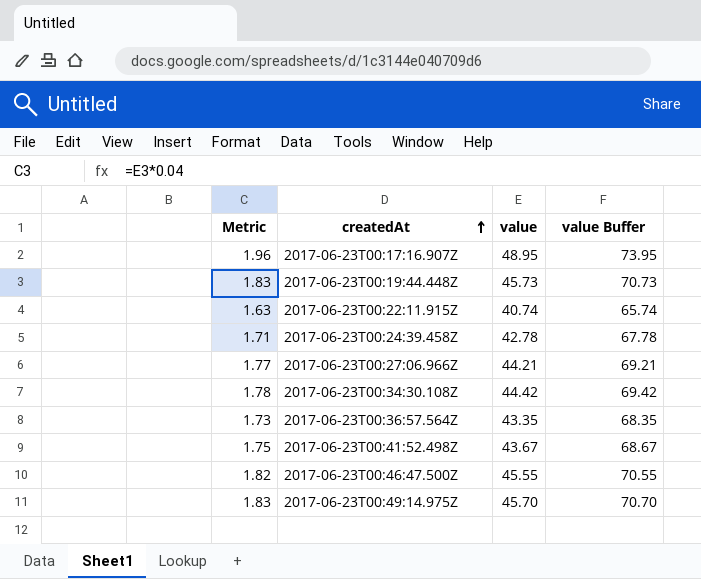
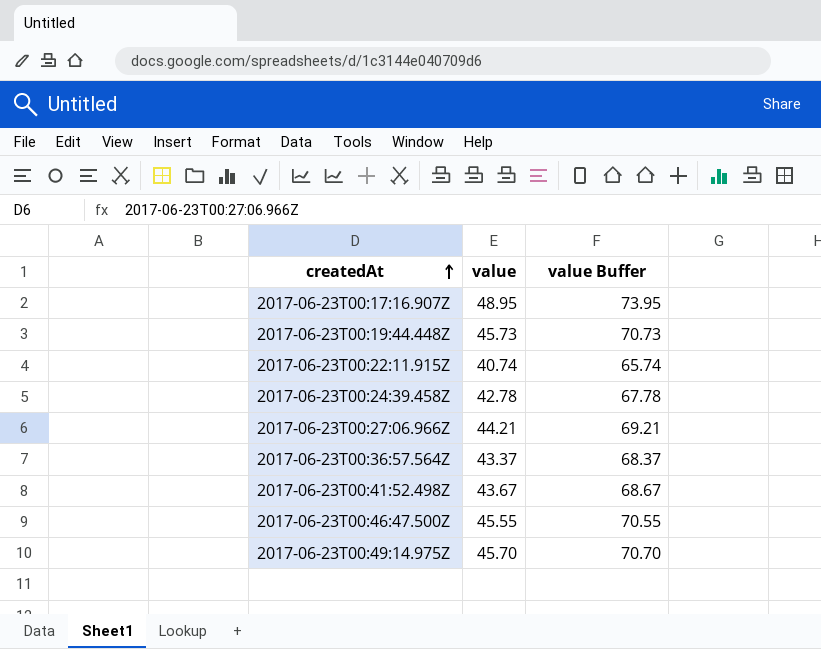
column Metric | formula: [value] * 0.04 -> none
row 2017-06-23T00:34:30.108Z: 1.78 | 44.42 | 69.42 -> none
2017-06-23T00:36:57.564Z | value: 43.35 -> 43.37
2017-06-23T00:36:57.564Z | value Buffer: 68.35 -> 68.37

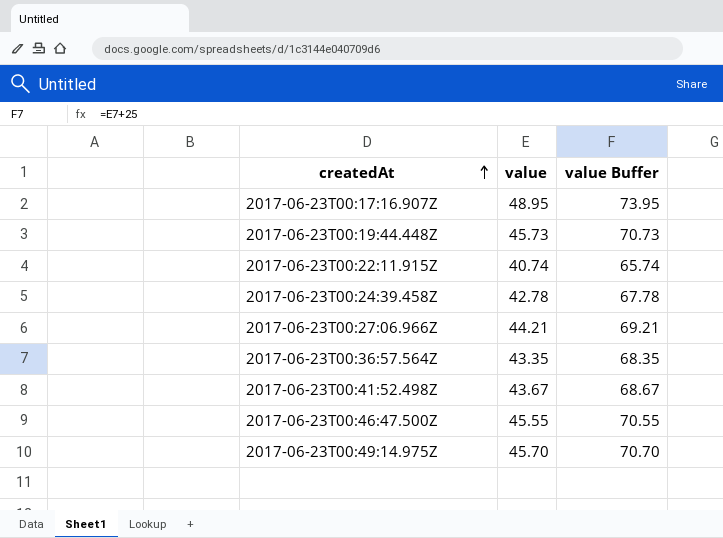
2017-06-23T00:36:57.564Z | value: 43.37 -> 43.35
2017-06-23T00:36:57.564Z | value Buffer: 68.37 -> 68.35

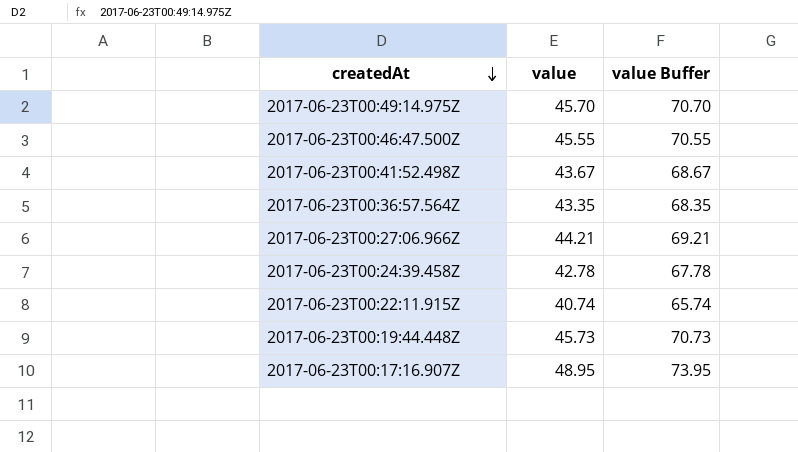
row order: createdAt ascending -> createdAt descending

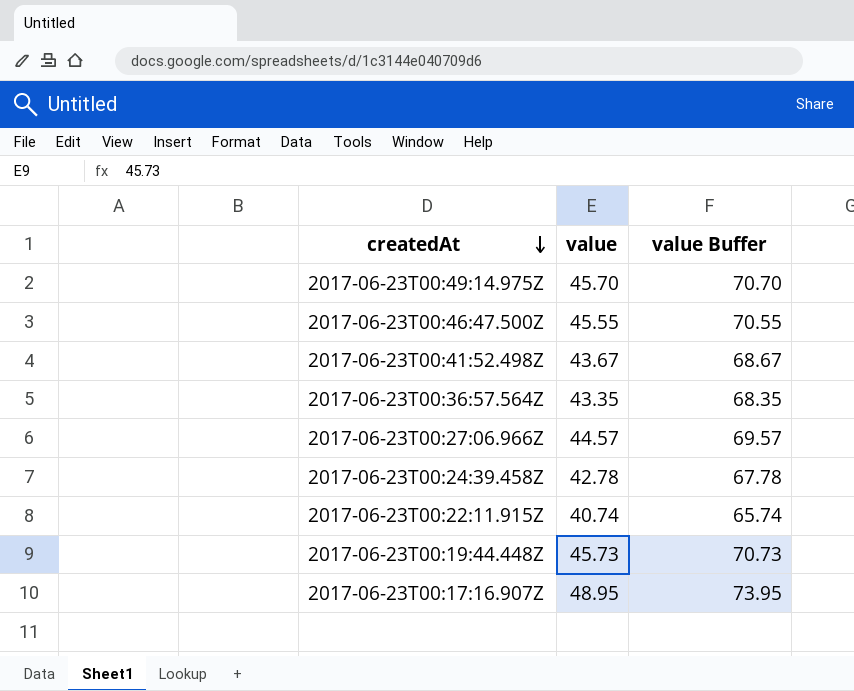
2017-06-23T00:27:06.966Z | value: 44.21 -> 44.57
2017-06-23T00:27:06.966Z | value Buffer: 69.21 -> 69.57

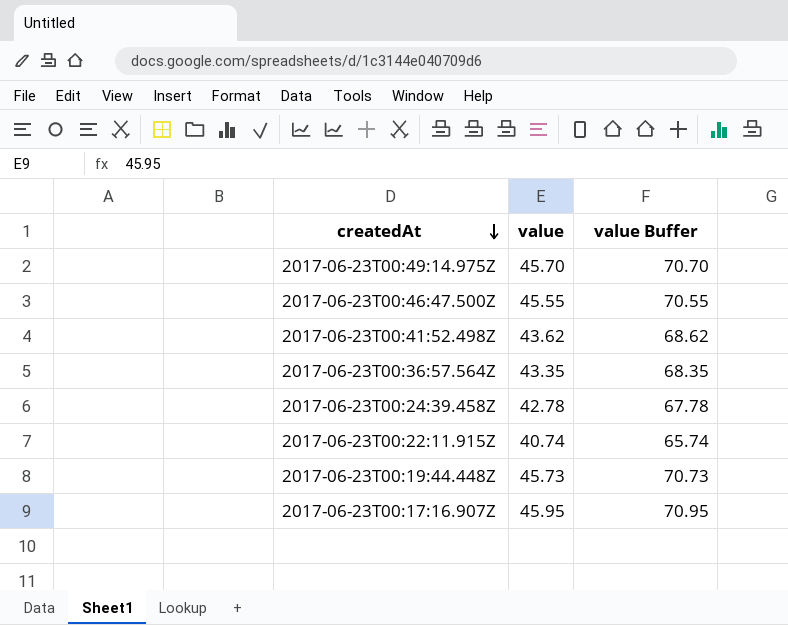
row 2017-06-23T00:27:06.966Z: 44.57 | 69.57 -> none
2017-06-23T00:41:52.498Z | value: 43.67 -> 43.62
2017-06-23T00:41:52.498Z | value Buffer: 68.67 -> 68.62
2017-06-23T00:17:16.907Z | value: 48.95 -> 45.95
2017-06-23T00:17:16.907Z | value Buffer: 73.95 -> 70.95

